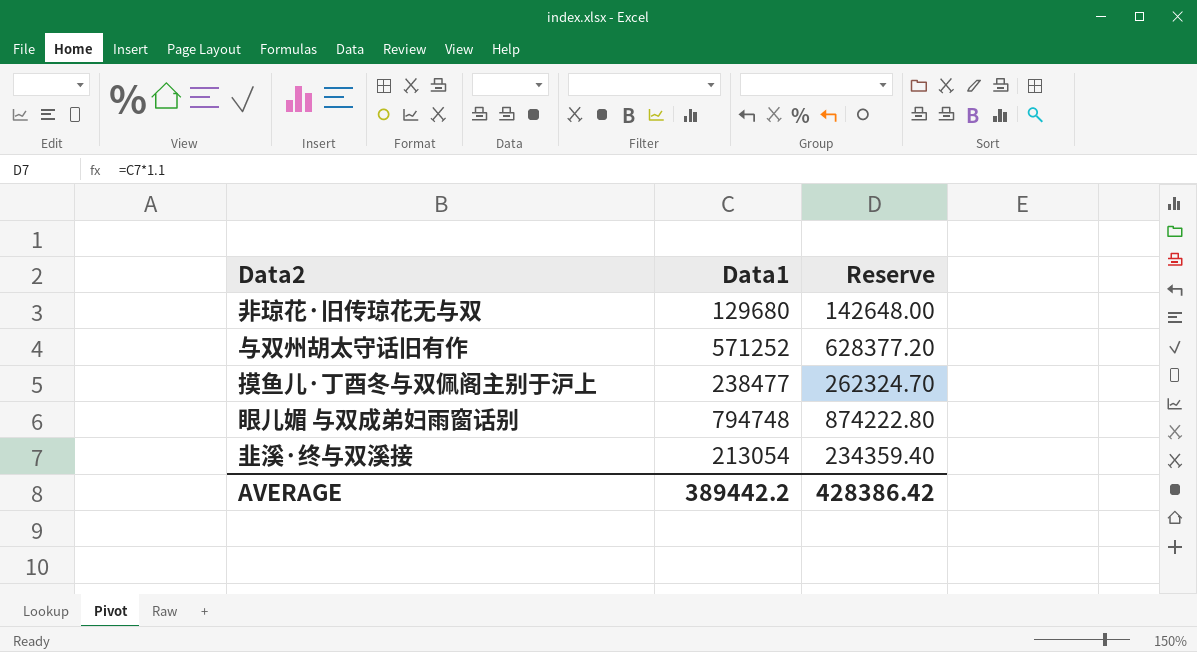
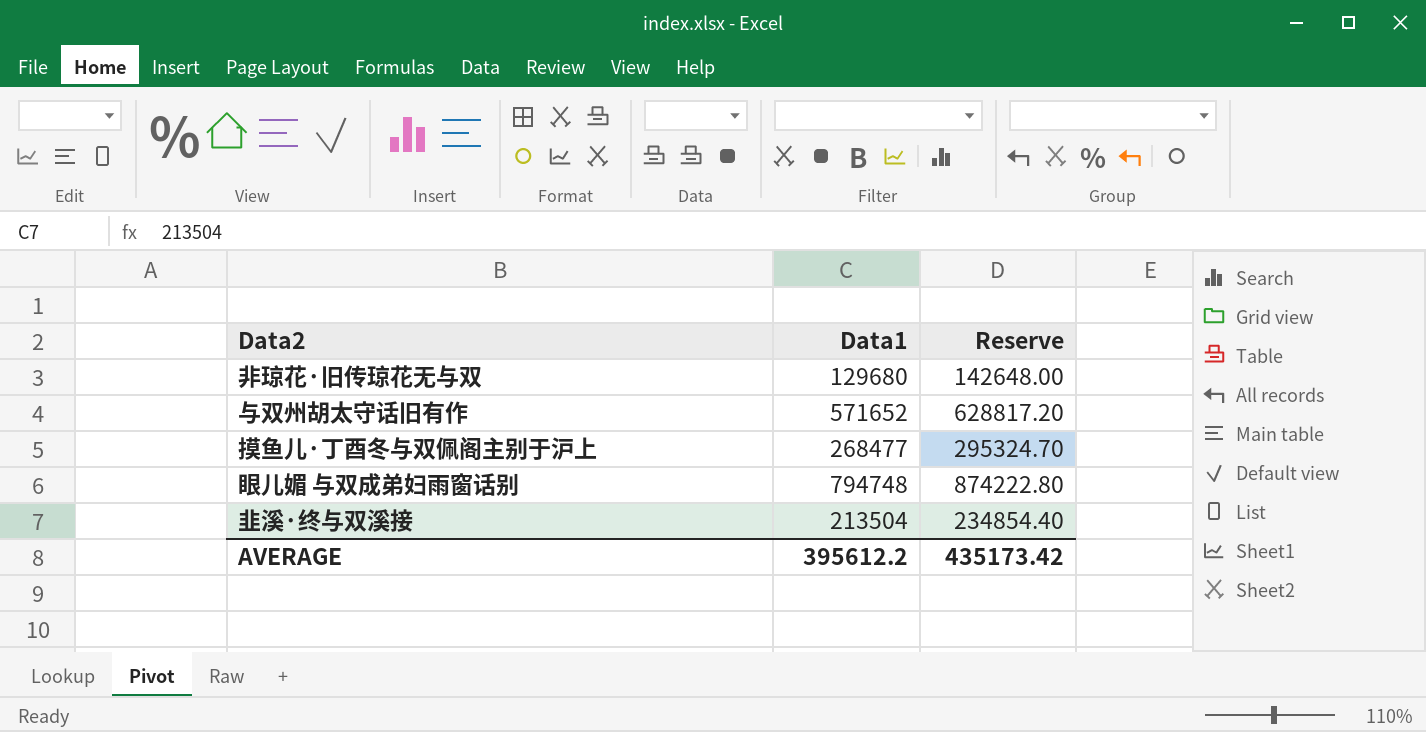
与双州胡太守话旧有作 | Data1: 571252 -> 571652
与双州胡太守话旧有作 | Reserve: 628377.20 -> 628817.20
摸鱼儿·丁酉冬与双佩阁主别于沪上 | Data1: 238477 -> 268477
摸鱼儿·丁酉冬与双佩阁主别于沪上 | Reserve: 262324.70 -> 295324.70
韭溪·终与双溪接 | Data1: 213054 -> 213504
韭溪·终与双溪接 | Reserve: 234359.40 -> 234854.40
AVERAGE | Data1: 389442.2 -> 395612.2
AVERAGE | Reserve: 428386.42 -> 435173.42

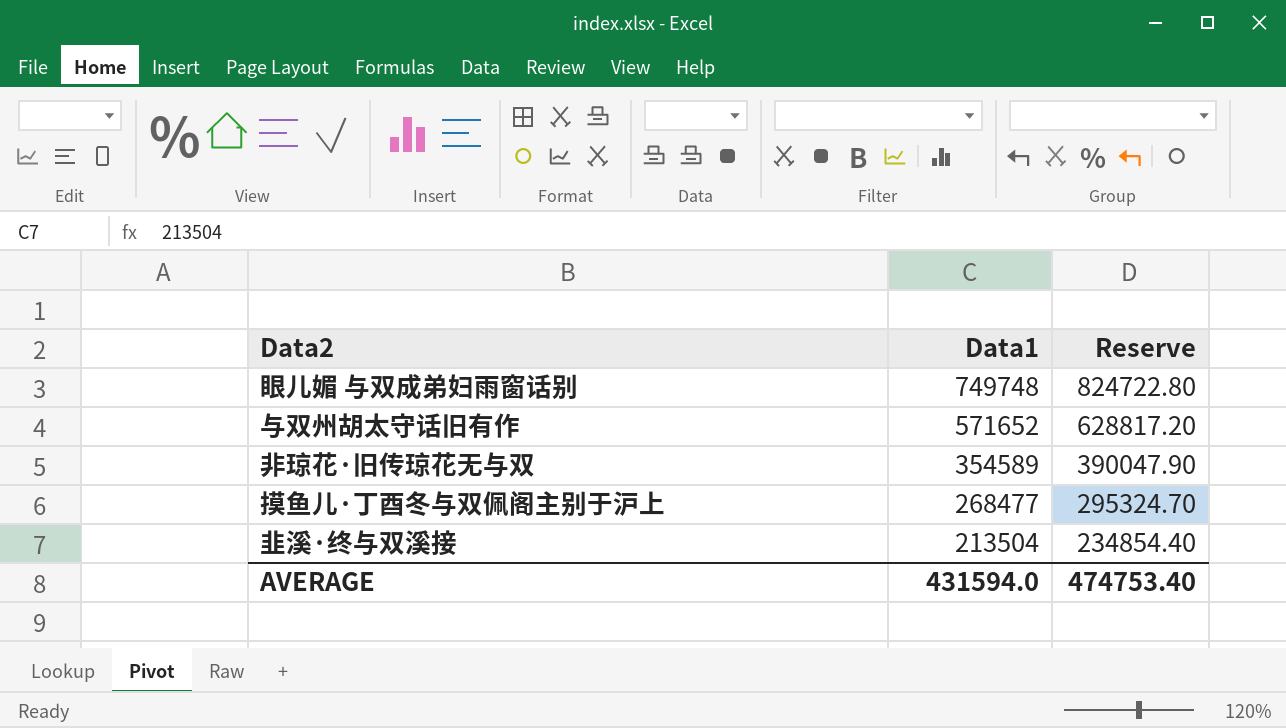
row order: none -> Data1 descending
眼儿媚 与双成弟妇雨窗话别 | Data1: 794748 -> 749748
眼儿媚 与双成弟妇雨窗话别 | Reserve: 874222.80 -> 824722.80
非琼花·旧传琼花无与双 | Data1: 129680 -> 354589
非琼花·旧传琼花无与双 | Reserve: 142648.00 -> 390047.90
AVERAGE | Data1: 395612.2 -> 431594.0
AVERAGE | Reserve: 435173.42 -> 474753.40

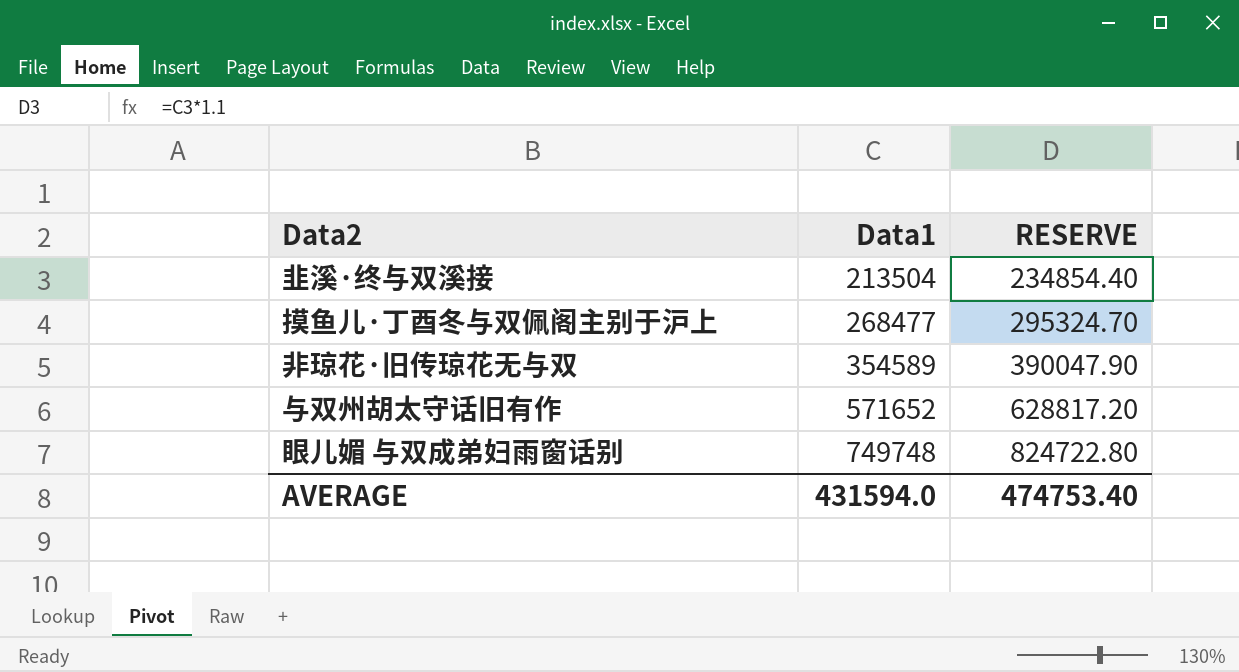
row order: Data1 descending -> Data1 ascending
column name: Reserve -> RESERVE

